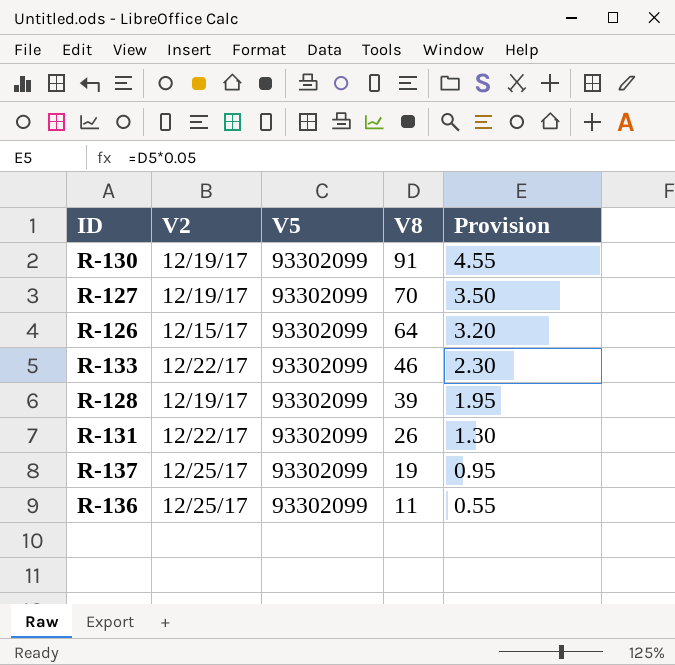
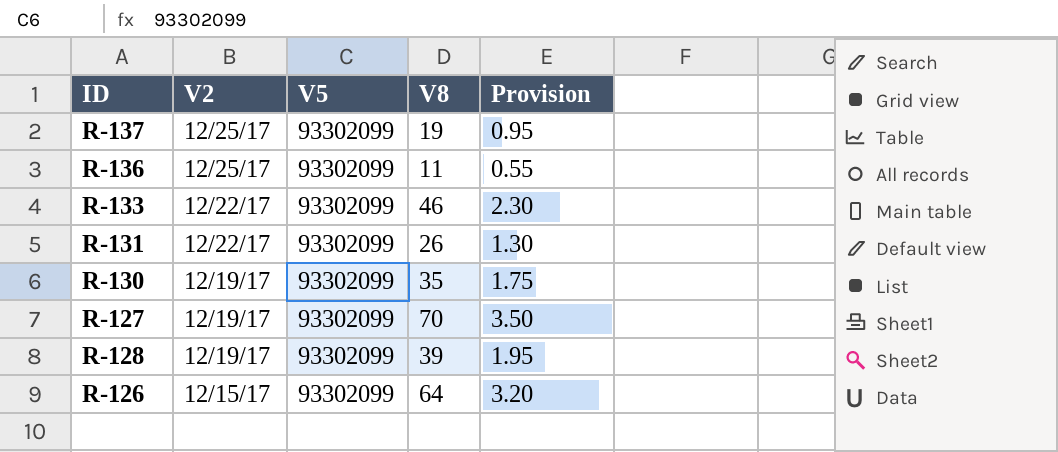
row order: V8 descending -> V2 descending
R-130 | V8: 91 -> 35
R-130 | Provision: 4.55 -> 1.75

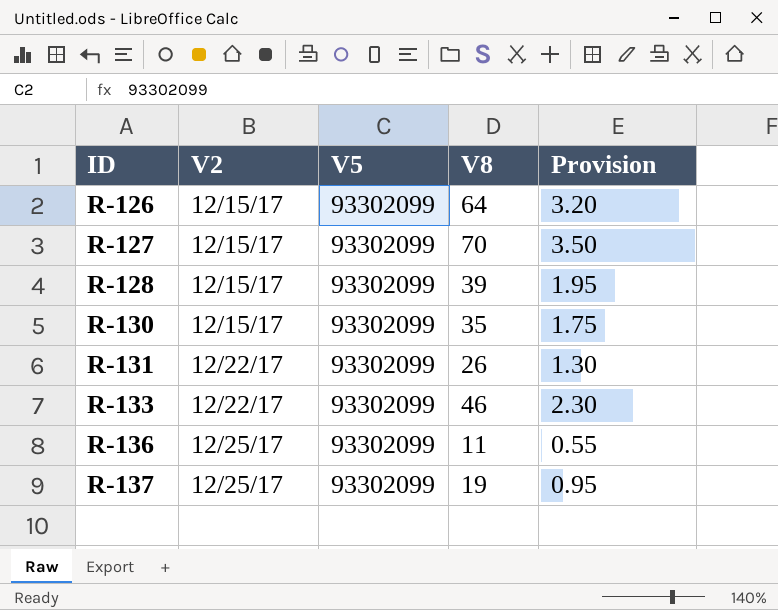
row order: V2 descending -> ID ascending
R-127 | V2: 12/19/17 -> 12/15/17
R-128 | V2: 12/19/17 -> 12/15/17
R-130 | V2: 12/19/17 -> 12/15/17

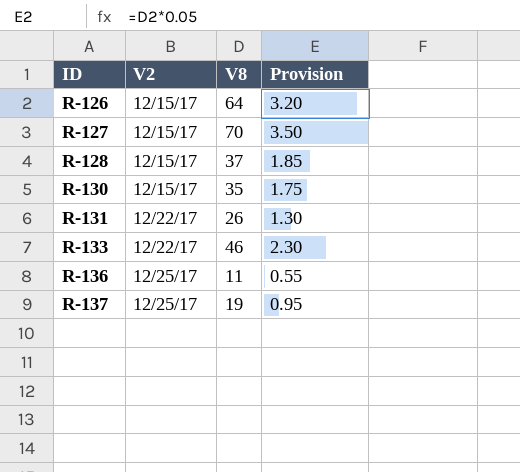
column V5 | position: 3 -> none
R-128 | V8: 39 -> 37
R-128 | Provision: 1.95 -> 1.85

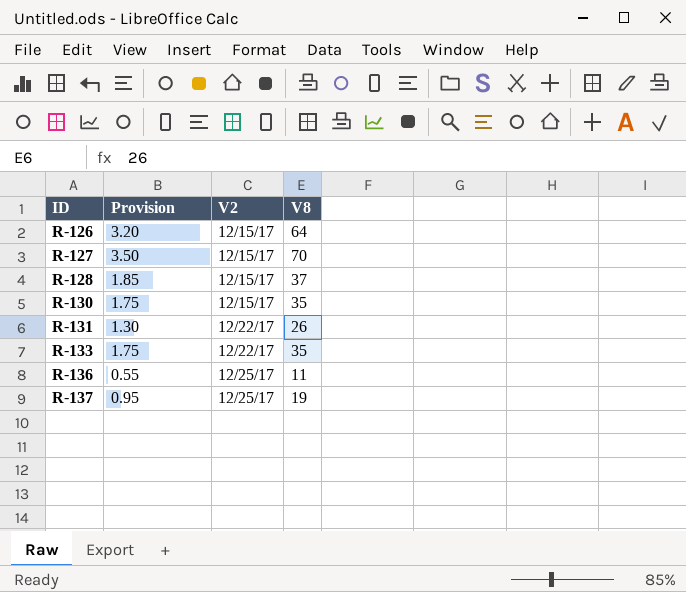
column Provision | position: 4 -> 2
R-133 | Provision: 2.30 -> 1.75
R-133 | V8: 46 -> 35

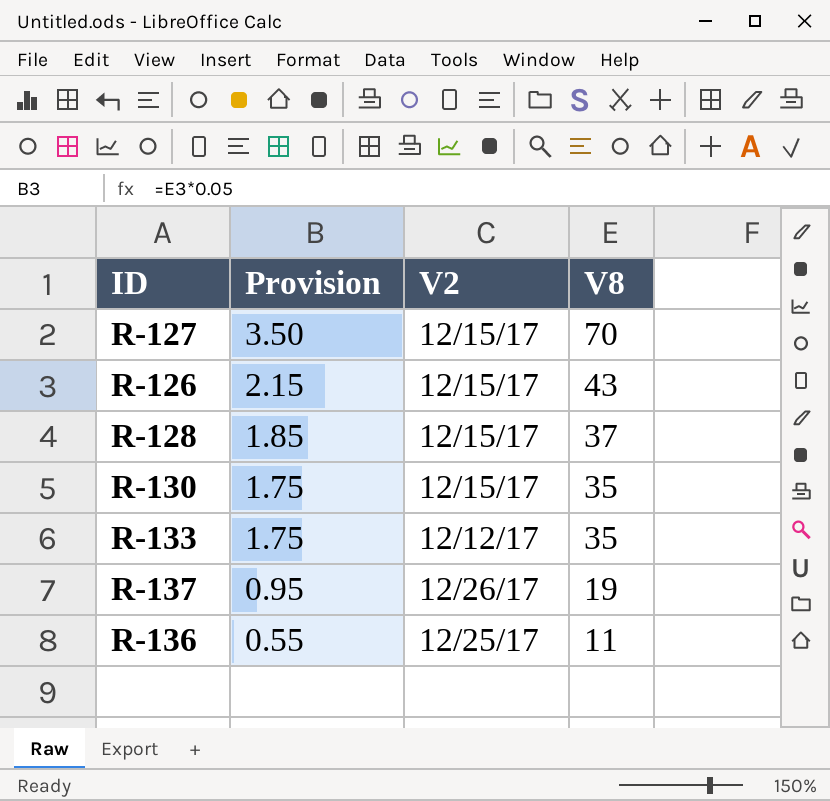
row order: ID ascending -> Provision descending
row R-131: 1.30 | 12/22/17 | 26 -> none
R-126 | Provision: 3.20 -> 2.15
R-126 | V8: 64 -> 43
R-133 | V2: 12/22/17 -> 12/12/17
R-137 | V2: 12/25/17 -> 12/26/17

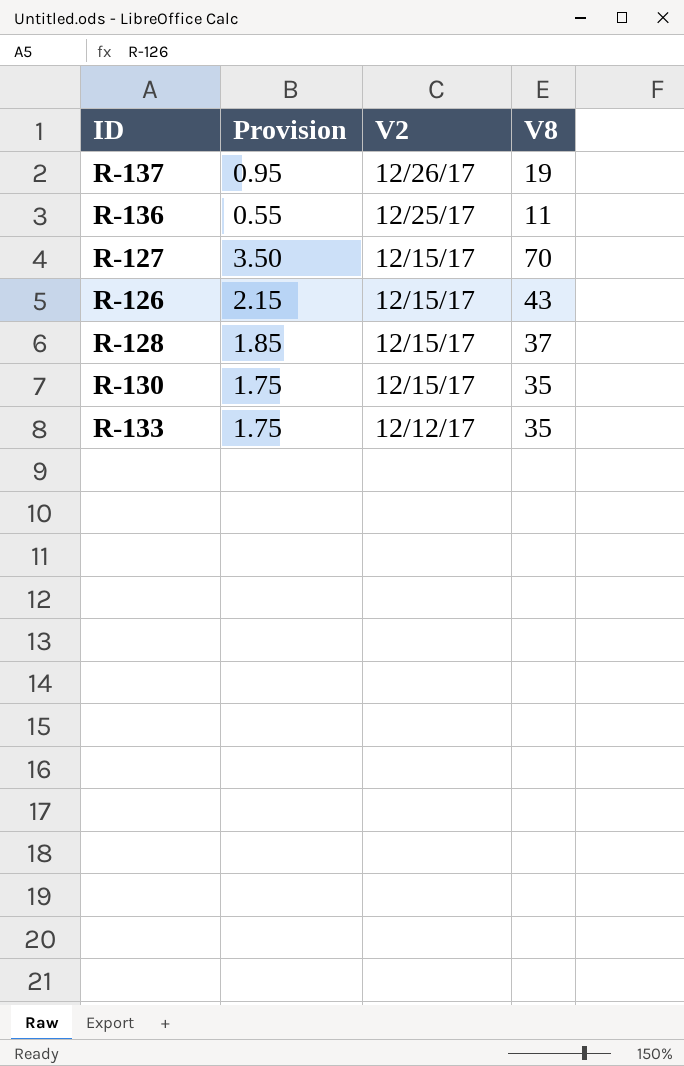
row order: Provision descending -> V2 descending

